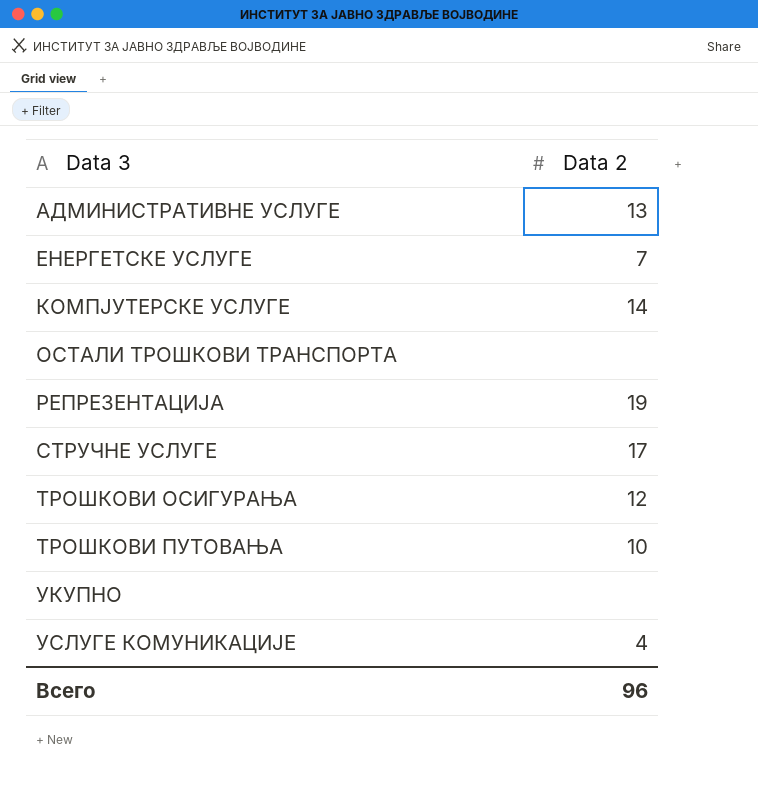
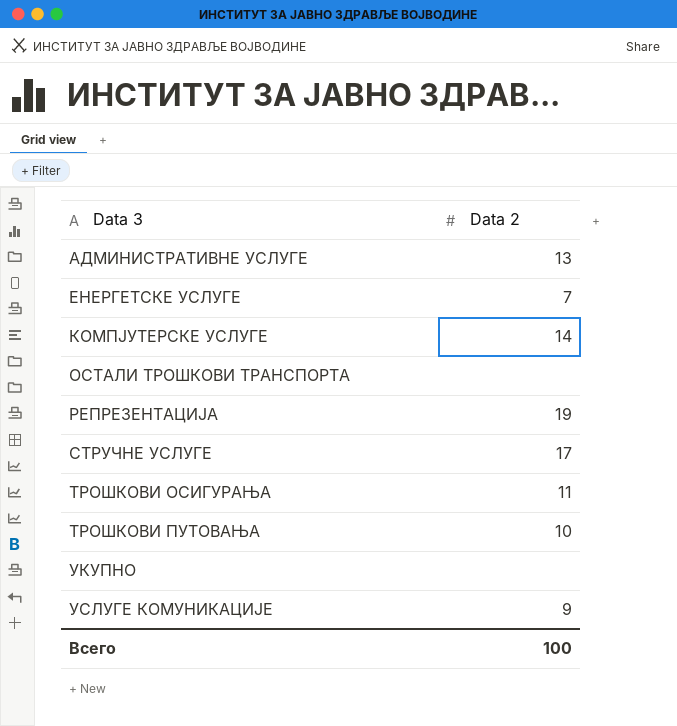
ТРОШКОВИ ОСИГУРАЊА | Data 2: 12 -> 11
УСЛУГЕ КОМУНИКАЦИЈЕ | Data 2: 4 -> 9
Всего | Data 2: 96 -> 100

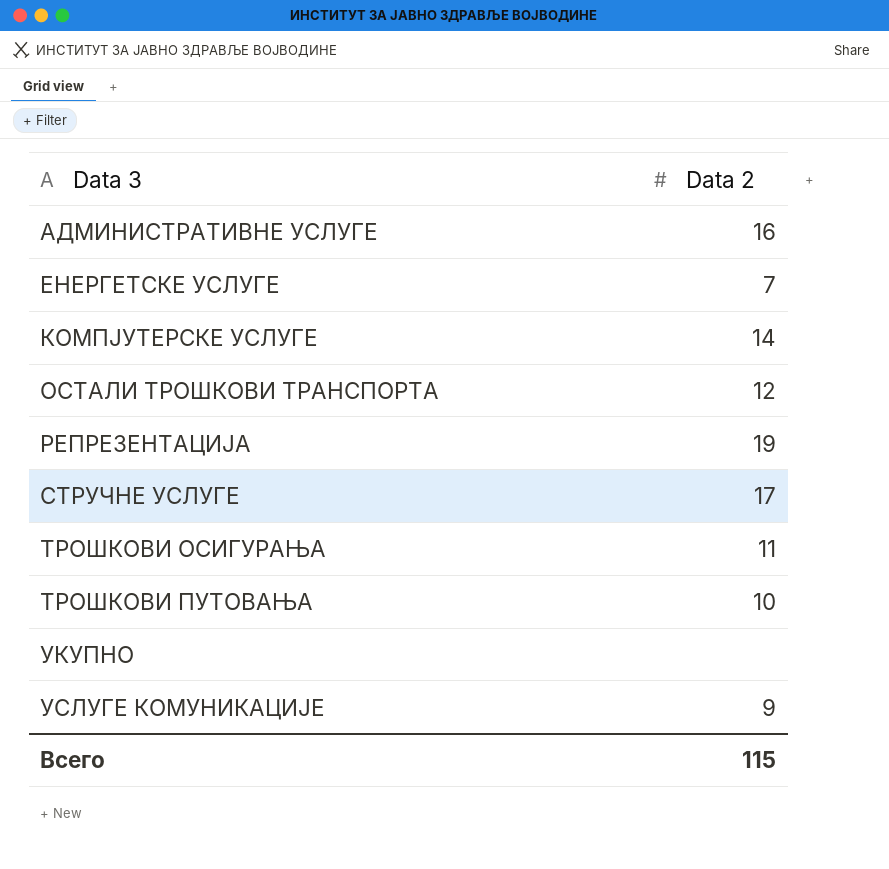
АДМИНИСТРАТИВНЕ УСЛУГЕ | Data 2: 13 -> 16
ОСТАЛИ ТРОШКОВИ ТРАНСПОРТА | Data 2: none -> 12
Всего | Data 2: 100 -> 115

